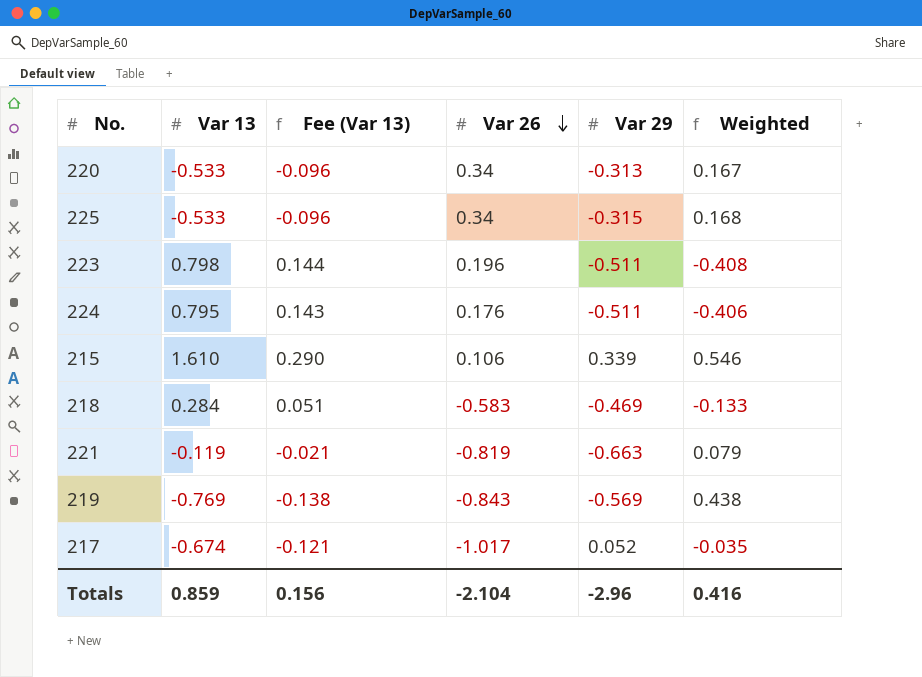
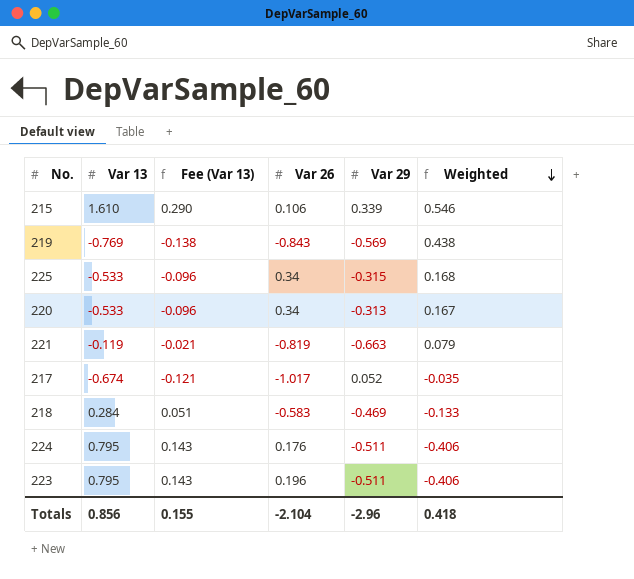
row order: Var 26 descending -> Weighted descending
223 | Var 13: 0.798 -> 0.795
223 | Fee (Var 13): 0.144 -> 0.143
223 | Weighted: -0.408 -> -0.406
Totals | Var 13: 0.859 -> 0.856
Totals | Fee (Var 13): 0.156 -> 0.155
Totals | Weighted: 0.416 -> 0.418

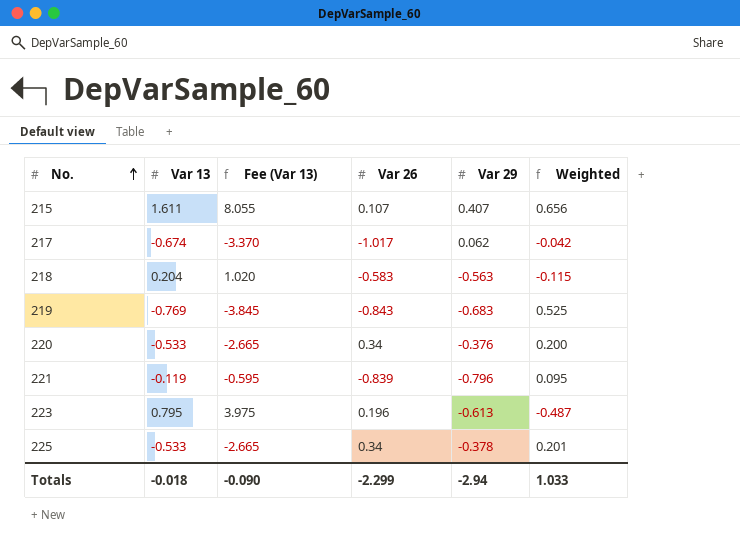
row order: Weighted descending -> No. ascending
column Fee (Var 13) | formula: [Var 13] * 0.18 -> [Var 13] * 5
row 224: 0.795 | 0.143 | 0.176 | -0.511 | -0.406 -> none
215 | Var 13: 1.610 -> 1.611
215 | Var 26: 0.106 -> 0.107
215 | Var 29: 0.339 -> 0.407
215 | Weighted: 0.546 -> 0.656
217 | Var 29: 0.052 -> 0.062
217 | Weighted: -0.035 -> -0.042
218 | Var 13: 0.284 -> 0.204
218 | Var 29: -0.469 -> -0.563
218 | Weighted: -0.133 -> -0.115
219 | Var 29: -0.569 -> -0.683
219 | Weighted: 0.438 -> 0.525
220 | Var 29: -0.313 -> -0.376
220 | Weighted: 0.167 -> 0.200
221 | Var 26: -0.819 -> -0.839
221 | Var 29: -0.663 -> -0.796
221 | Weighted: 0.079 -> 0.095
223 | Var 29: -0.511 -> -0.613
223 | Weighted: -0.406 -> -0.487
225 | Var 29: -0.315 -> -0.378
225 | Weighted: 0.168 -> 0.201
Totals | Var 13: 0.856 -> -0.018
Totals | Fee (Var 13): 0.155 -> -0.090
Totals | Var 26: -2.104 -> -2.299
Totals | Var 29: -2.96 -> -2.94
Totals | Weighted: 0.418 -> 1.033

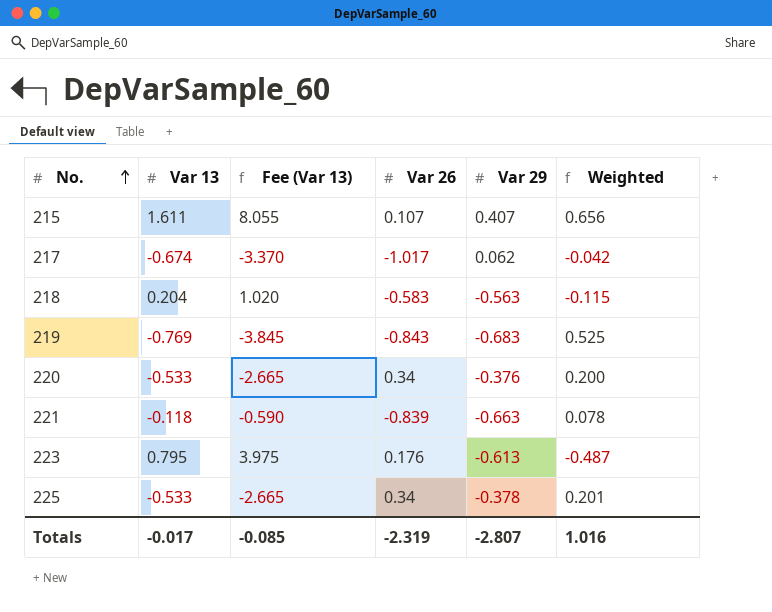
221 | Var 13: -0.119 -> -0.118
221 | Fee (Var 13): -0.595 -> -0.590
221 | Var 29: -0.796 -> -0.663
221 | Weighted: 0.095 -> 0.078
223 | Var 26: 0.196 -> 0.176
Totals | Var 13: -0.018 -> -0.017
Totals | Fee (Var 13): -0.090 -> -0.085
Totals | Var 26: -2.299 -> -2.319
Totals | Var 29: -2.94 -> -2.807
Totals | Weighted: 1.033 -> 1.016

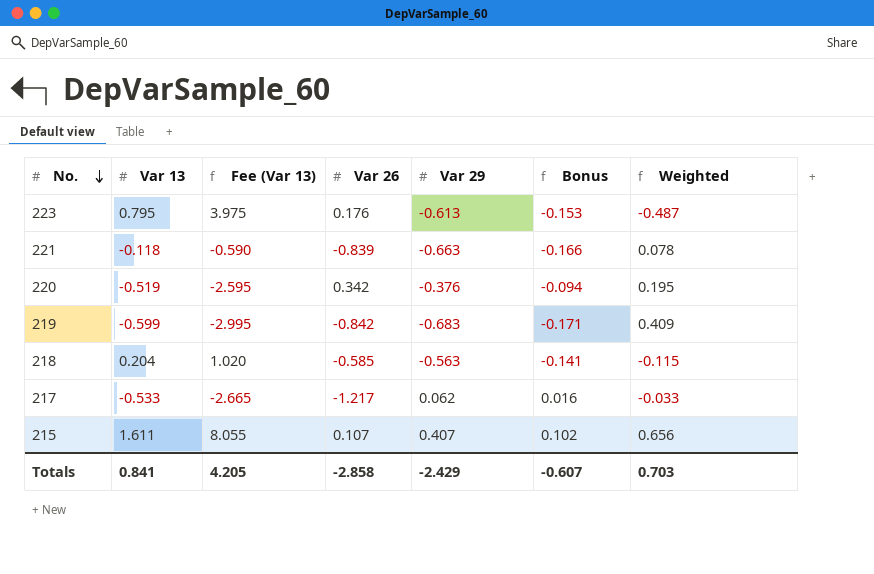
row order: No. ascending -> No. descending
column Bonus | formula: none -> [Var 29] * 0.25
row 225: -0.533 | -2.665 | 0.34 | -0.378 | 0.201 -> none
220 | Var 13: -0.533 -> -0.519
220 | Fee (Var 13): -2.665 -> -2.595
220 | Var 26: 0.34 -> 0.342
220 | Weighted: 0.200 -> 0.195
219 | Var 13: -0.769 -> -0.599
219 | Fee (Var 13): -3.845 -> -2.995
219 | Var 26: -0.843 -> -0.842
219 | Weighted: 0.525 -> 0.409
218 | Var 26: -0.583 -> -0.585
217 | Var 13: -0.674 -> -0.533
217 | Fee (Var 13): -3.370 -> -2.665
217 | Var 26: -1.017 -> -1.217
217 | Weighted: -0.042 -> -0.033
Totals | Var 13: -0.017 -> 0.841
Totals | Fee (Var 13): -0.085 -> 4.205
Totals | Var 26: -2.319 -> -2.858
Totals | Var 29: -2.807 -> -2.429
Totals | Weighted: 1.016 -> 0.703

